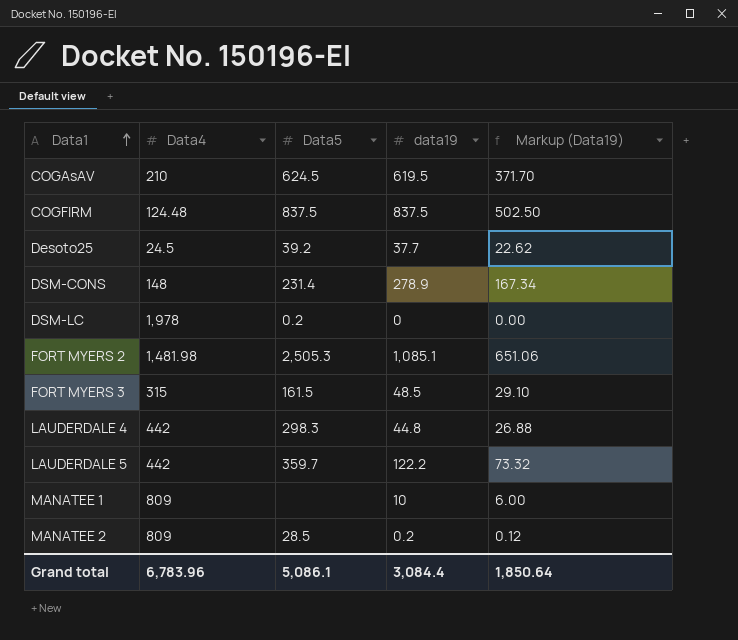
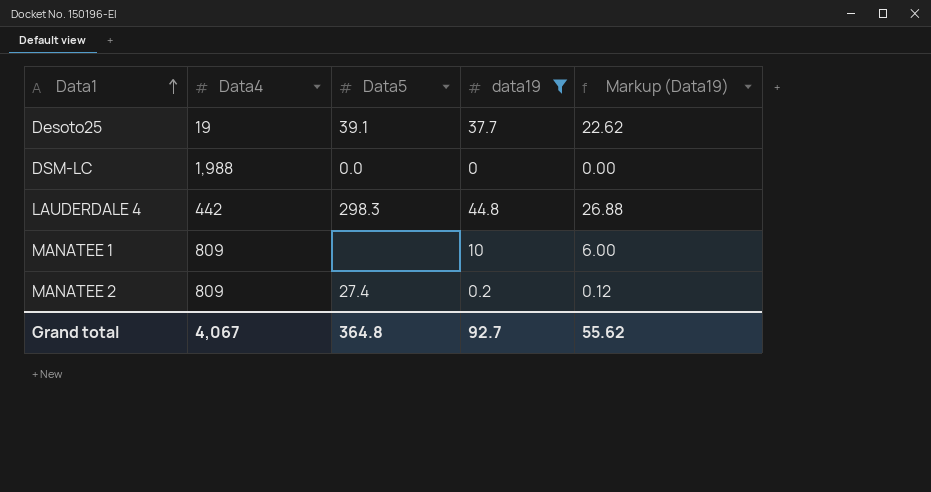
filter: none -> data19 <= 44.8
Desoto25 | Data4: 24.5 -> 19
Desoto25 | Data5: 39.2 -> 39.1
DSM-LC | Data4: 1,978 -> 1,988
DSM-LC | Data5: 0.2 -> 0.0
MANATEE 2 | Data5: 28.5 -> 27.4
Grand total | Data4: 6,783.96 -> 4,067
Grand total | Data5: 5,086.1 -> 364.8
Grand total | data19: 3,084.4 -> 92.7
Grand total | Markup (Data19): 1,850.64 -> 55.62

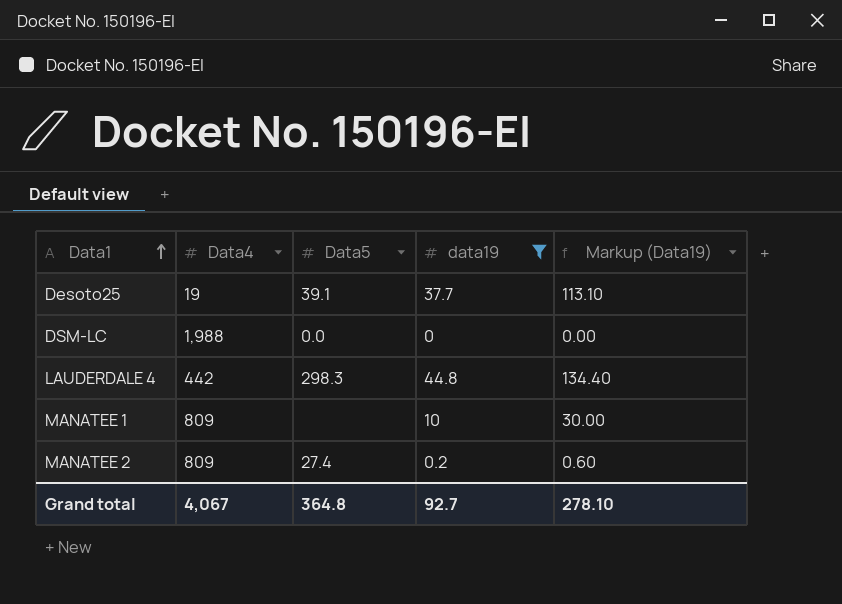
column Markup (Data19) | formula: [data19] * 0.6 -> [data19] * 3
Grand total | Markup (Data19): 55.62 -> 278.10

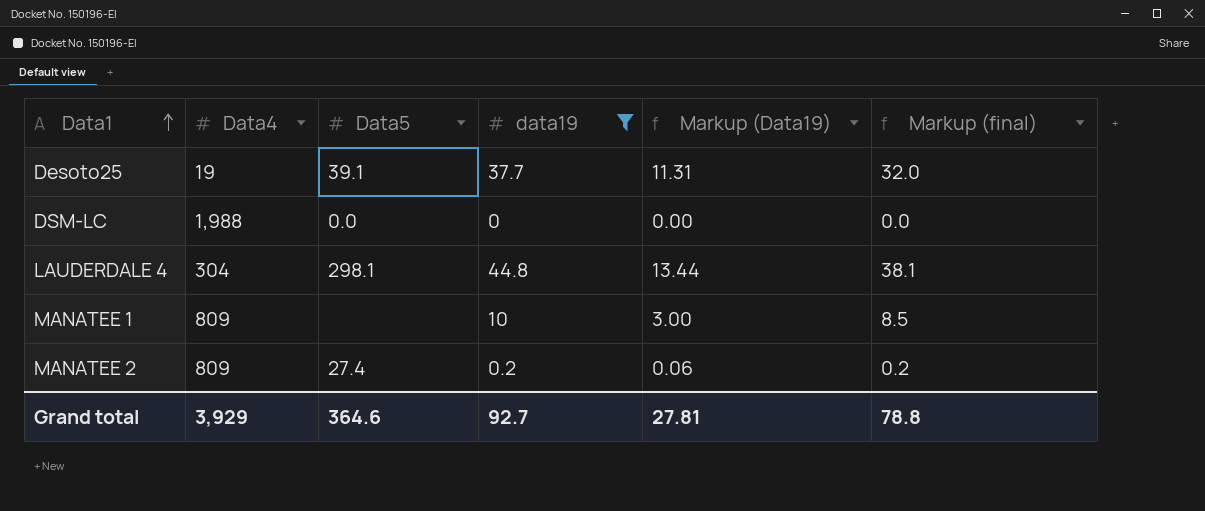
column Markup (Data19) | formula: [data19] * 3 -> [data19] * 0.3
column Markup (final) | formula: none -> [data19] * 0.85
LAUDERDALE 4 | Data4: 442 -> 304
LAUDERDALE 4 | Data5: 298.3 -> 298.1
Grand total | Data4: 4,067 -> 3,929
Grand total | Data5: 364.8 -> 364.6
Grand total | Markup (Data19): 278.10 -> 27.81

